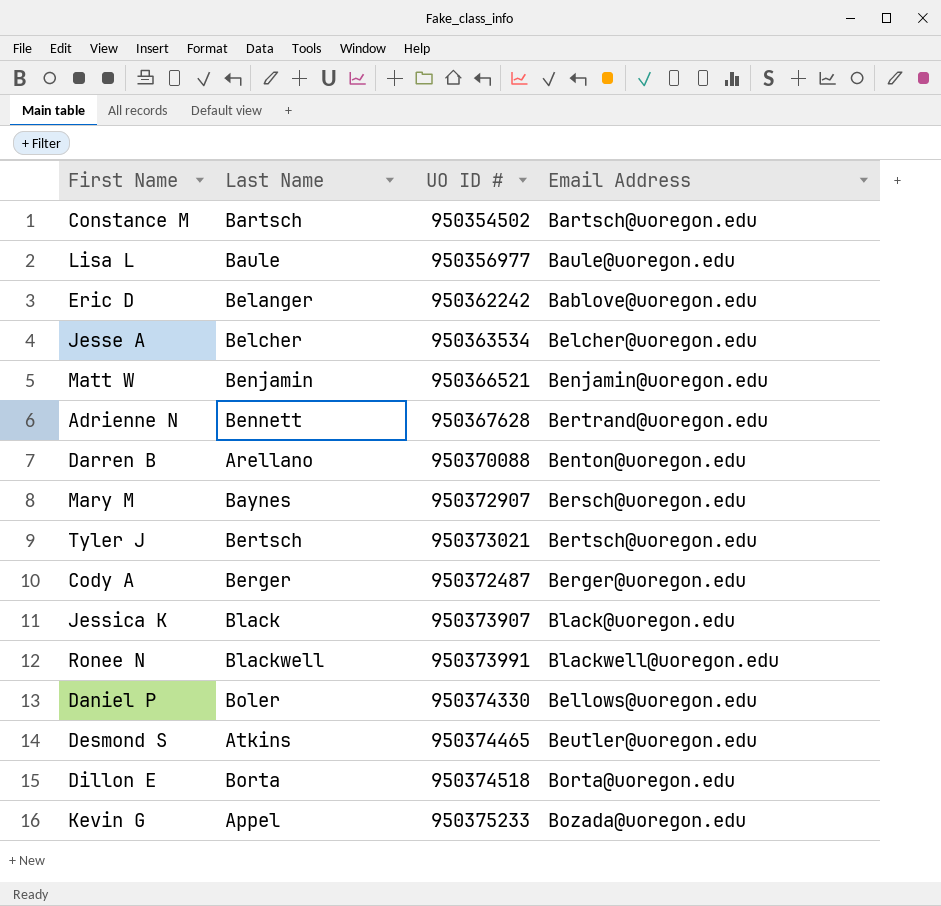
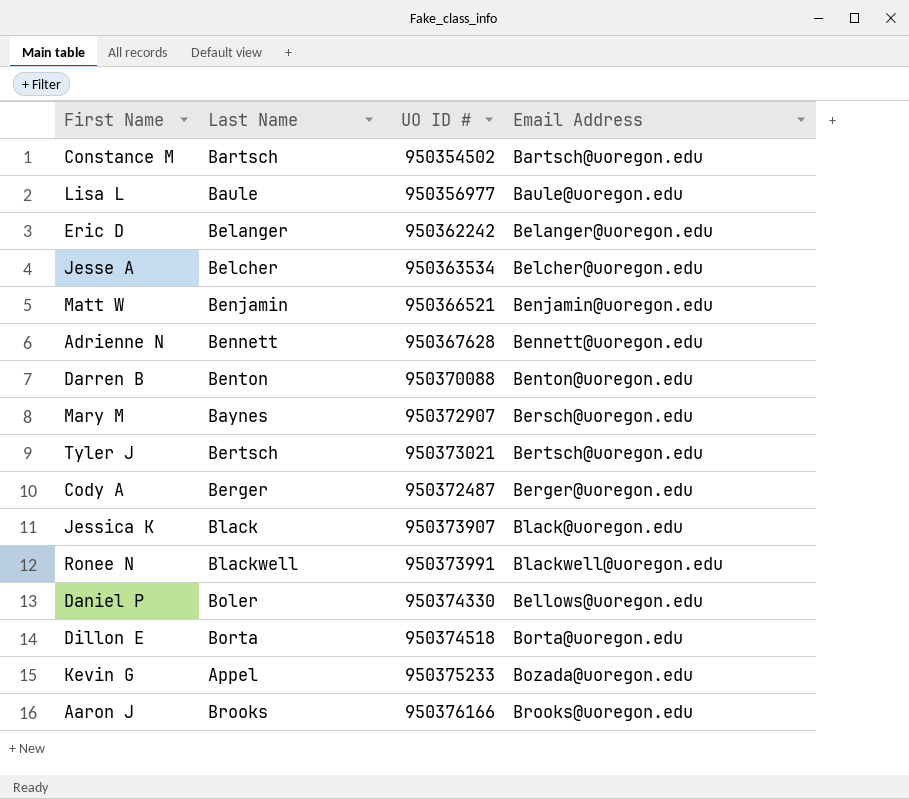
row Desmond S: Atkins | 950374465 | Beutler@uoregon.edu -> none
Eric D | Email Address: Bablove@uoregon.edu -> Belanger@uoregon.edu
Adrienne N | Email Address: Bertrand@uoregon.edu -> Bennett@uoregon.edu
Darren B | Last Name: Arellano -> Benton
row Aaron J: none -> Brooks | 950376166 | Brooks@uoregon.edu

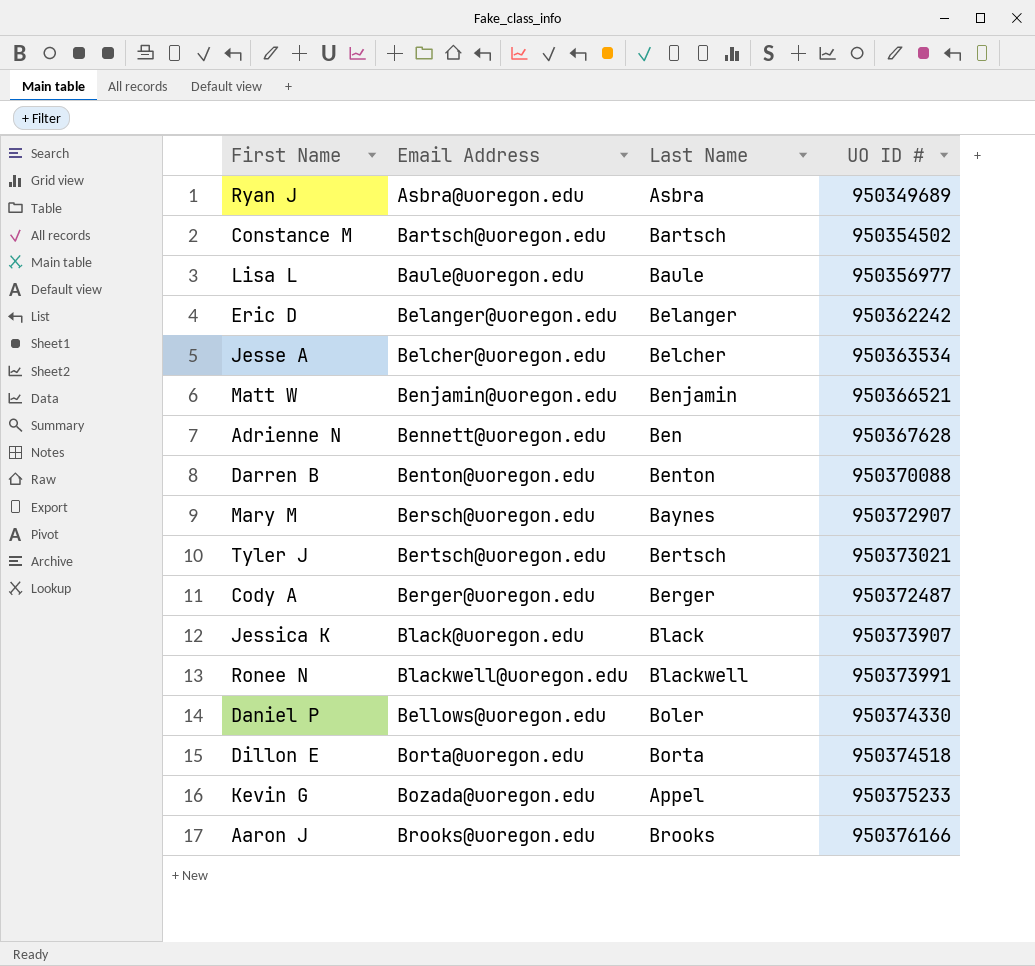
column Email Address | position: 4 -> 2
row Ryan J: none -> Asbra@uoregon.edu | Asbra | 950349689
Adrienne N | Last Name: Bennett -> Ben

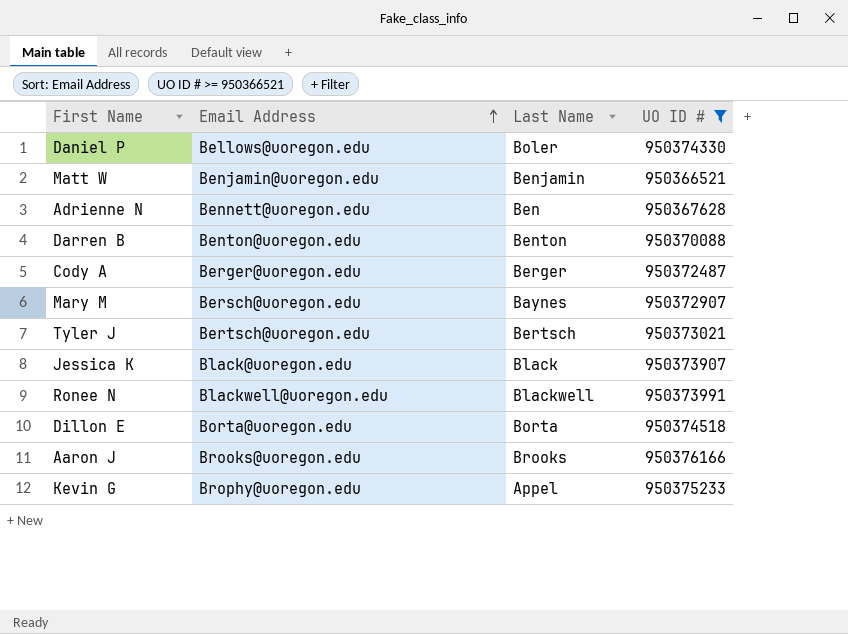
filter: none -> UO ID # >= 950366521
row order: none -> Email Address ascending
Kevin G | Email Address: Bozada@uoregon.edu -> Brophy@uoregon.edu

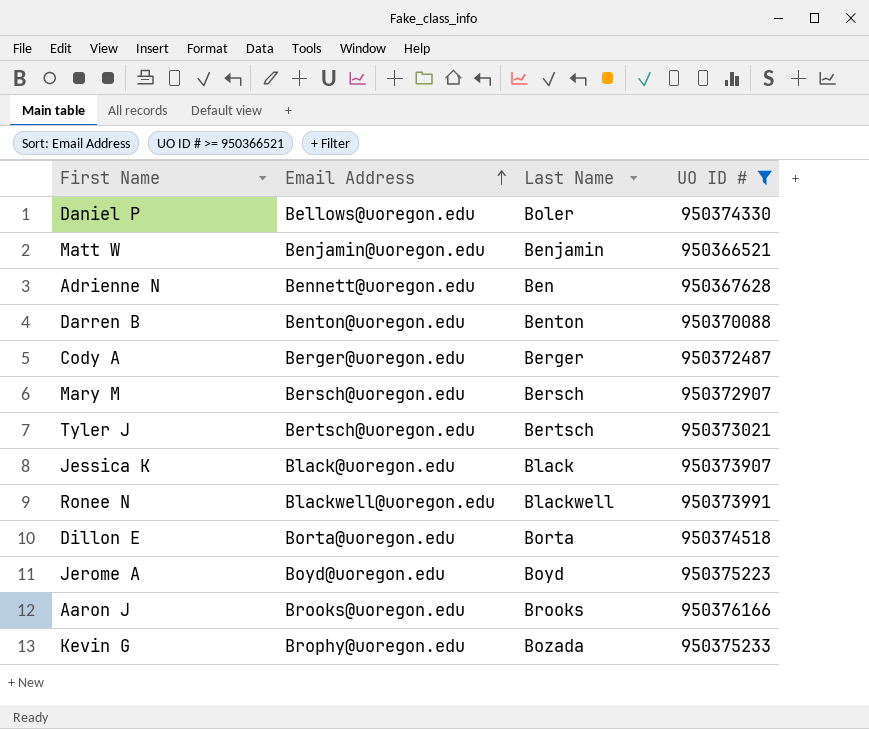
Mary M | Last Name: Baynes -> Bersch
row Jerome A: none -> Boyd@uoregon.edu | Boyd | 950375223
Kevin G | Last Name: Appel -> Bozada

